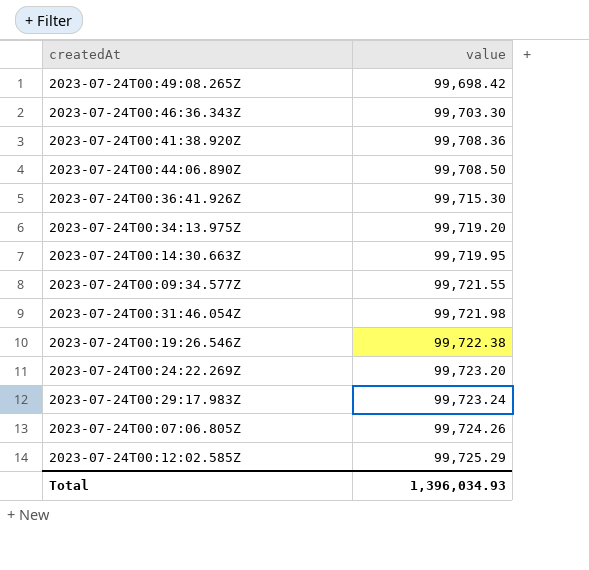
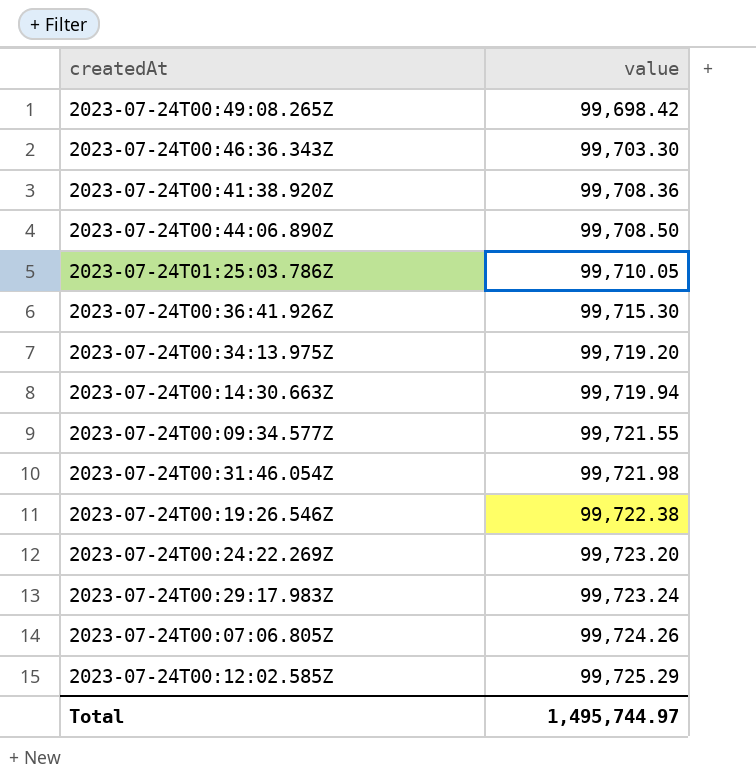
row 2023-07-24T01:25:03.786Z: none -> 99,710.05
2023-07-24T00:14:30.663Z | value: 99,719.95 -> 99,719.94
Total | value: 1,396,034.93 -> 1,495,744.97

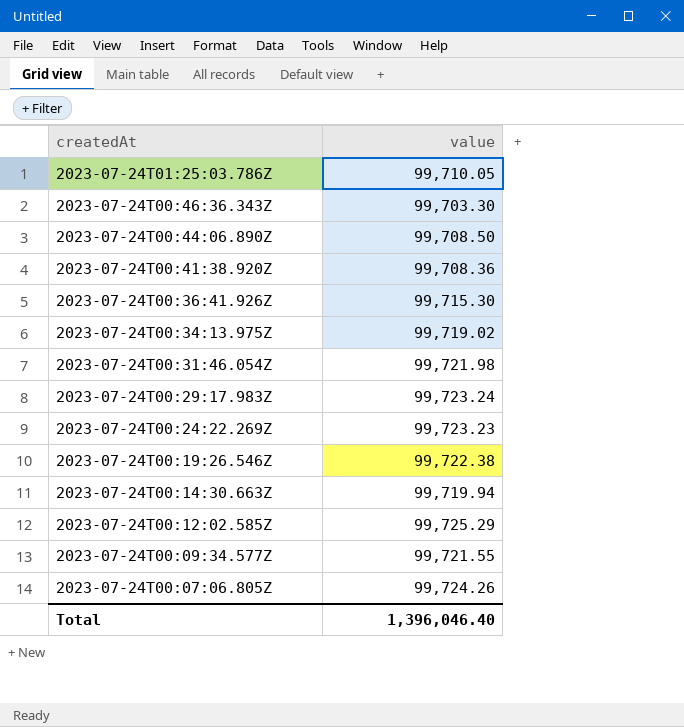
row order: value ascending -> createdAt descending
row 2023-07-24T00:49:08.265Z: 99,698.42 -> none
2023-07-24T00:34:13.975Z | value: 99,719.20 -> 99,719.02
2023-07-24T00:24:22.269Z | value: 99,723.20 -> 99,723.23
Total | value: 1,495,744.97 -> 1,396,046.40

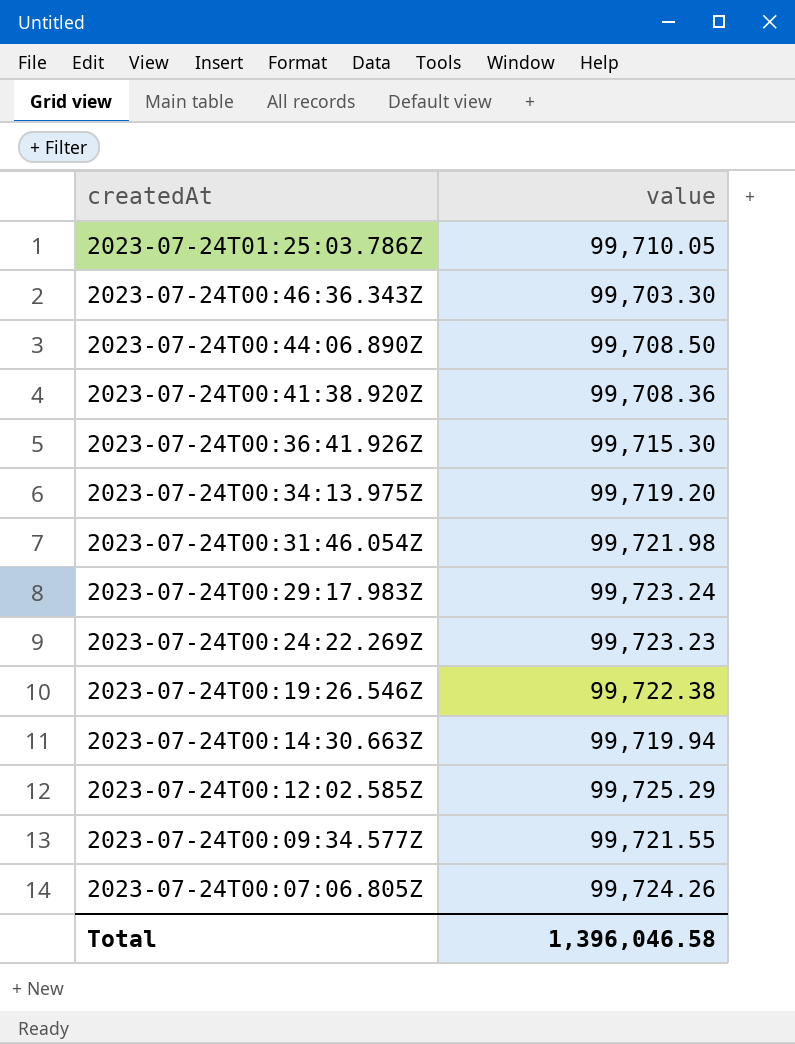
2023-07-24T00:34:13.975Z | value: 99,719.02 -> 99,719.20
Total | value: 1,396,046.40 -> 1,396,046.58

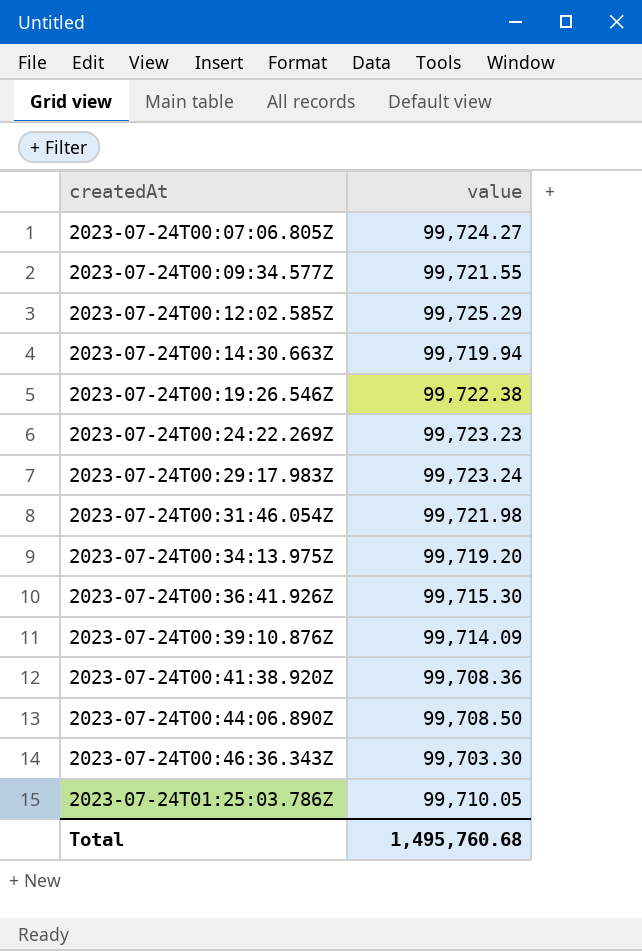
row order: createdAt descending -> createdAt ascending
2023-07-24T00:07:06.805Z | value: 99,724.26 -> 99,724.27
row 2023-07-24T00:39:10.876Z: none -> 99,714.09
Total | value: 1,396,046.58 -> 1,495,760.68

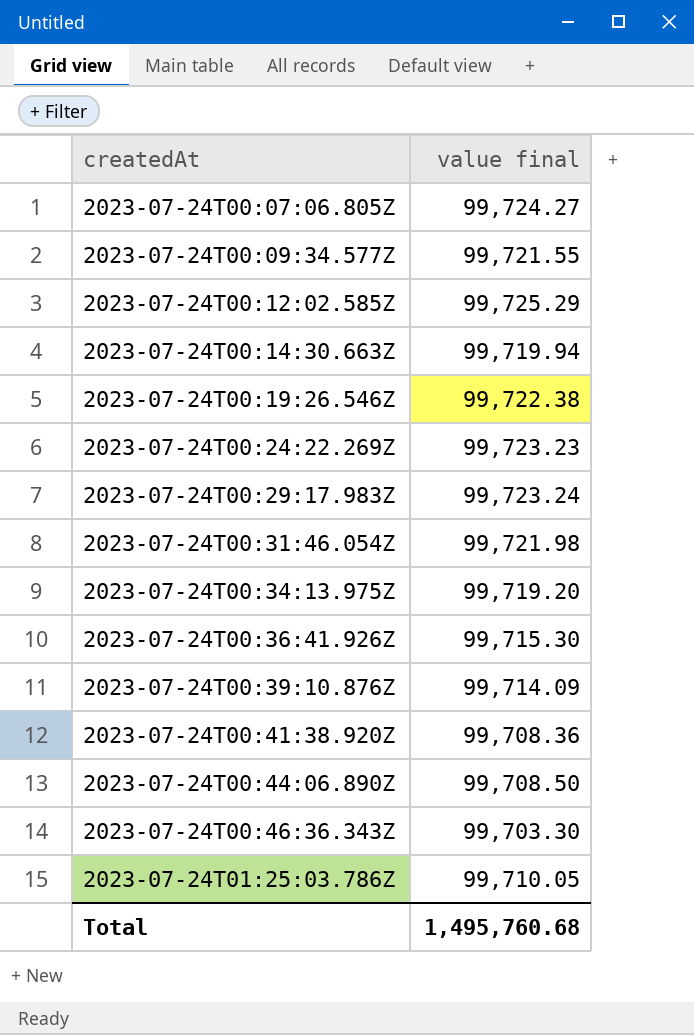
column name: value -> value final

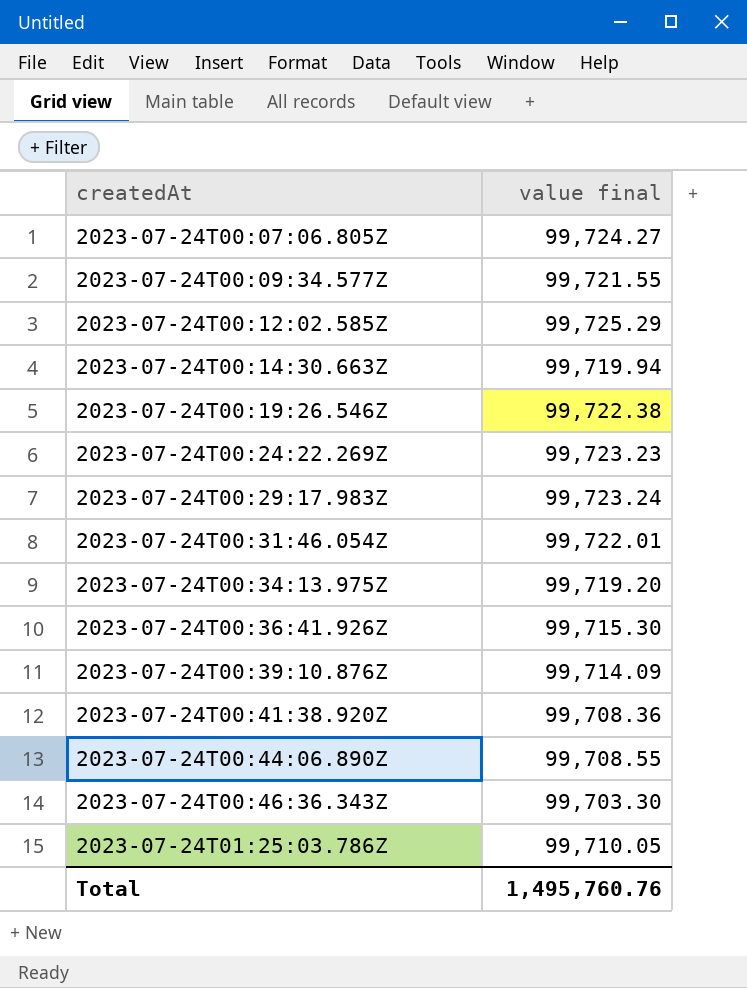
2023-07-24T00:31:46.054Z | value final: 99,721.98 -> 99,722.01
2023-07-24T00:44:06.890Z | value final: 99,708.50 -> 99,708.55
Total | value final: 1,495,760.68 -> 1,495,760.76

